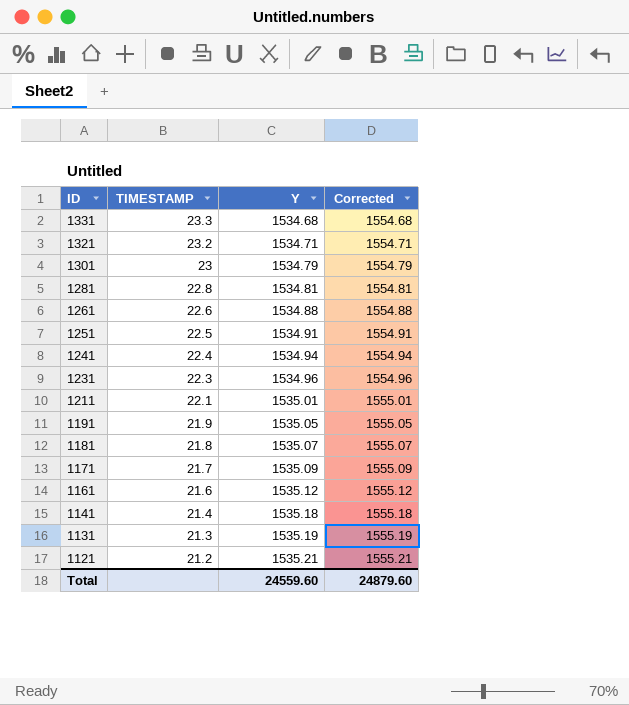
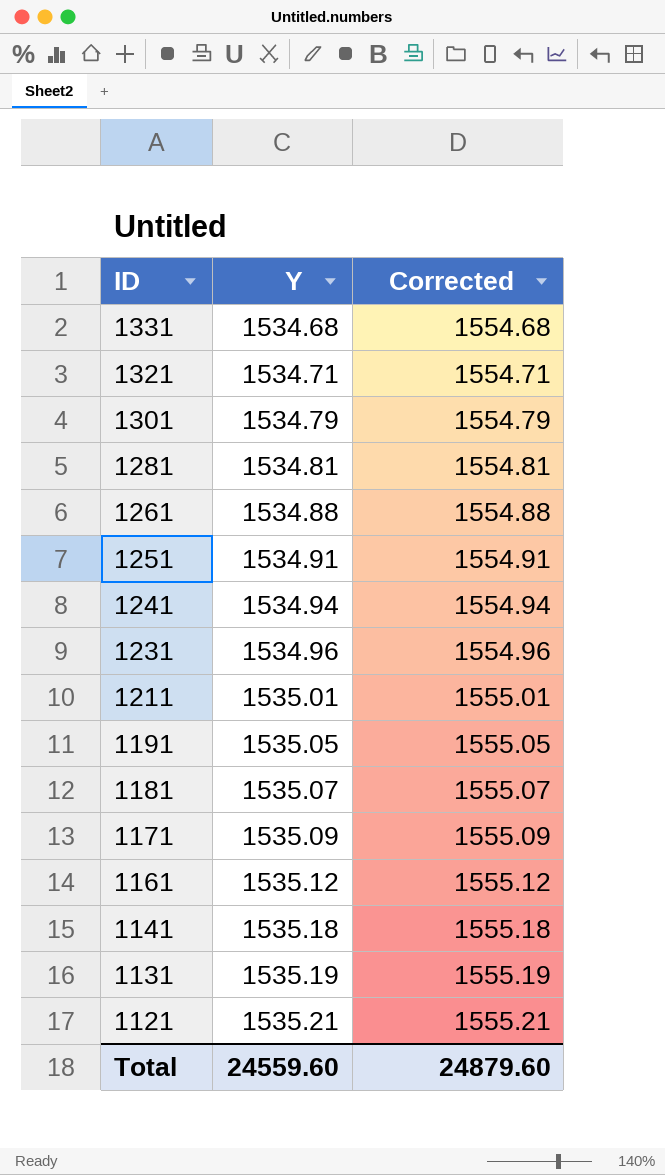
column TIMESTAMP | position: 2 -> none

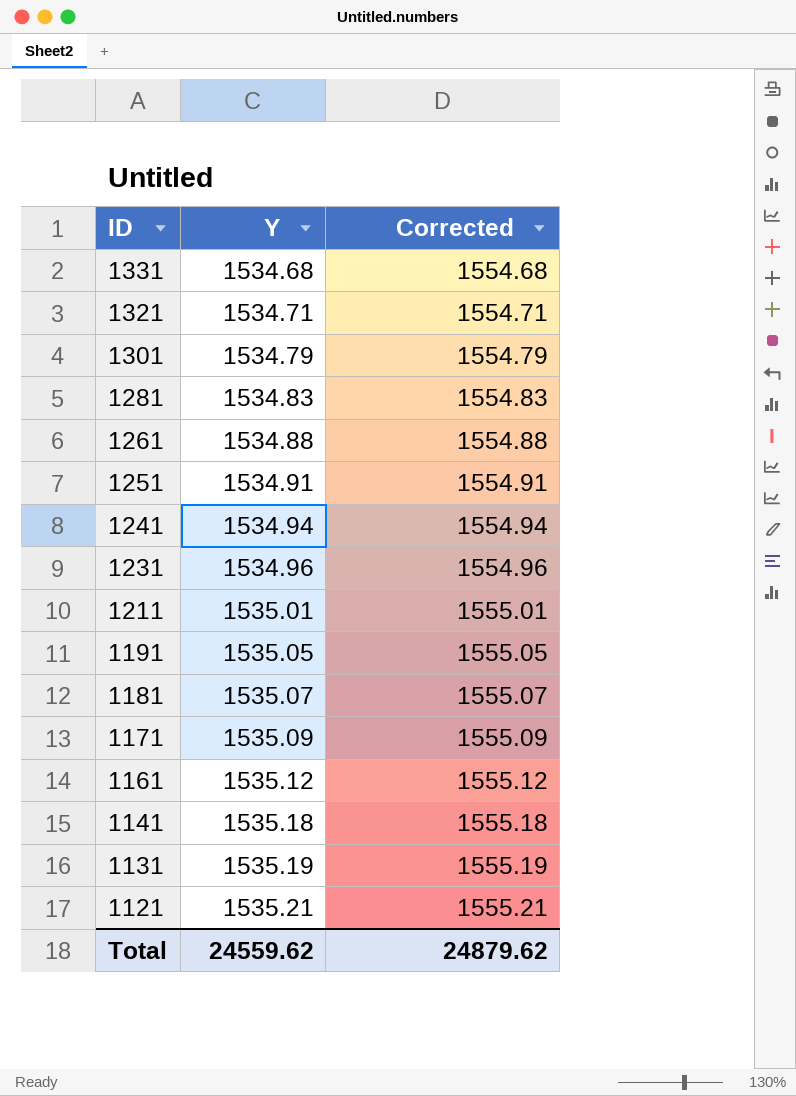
1281 | Y: 1534.81 -> 1534.83
1281 | Corrected: 1554.81 -> 1554.83
Total | Y: 24559.60 -> 24559.62
Total | Corrected: 24879.60 -> 24879.62

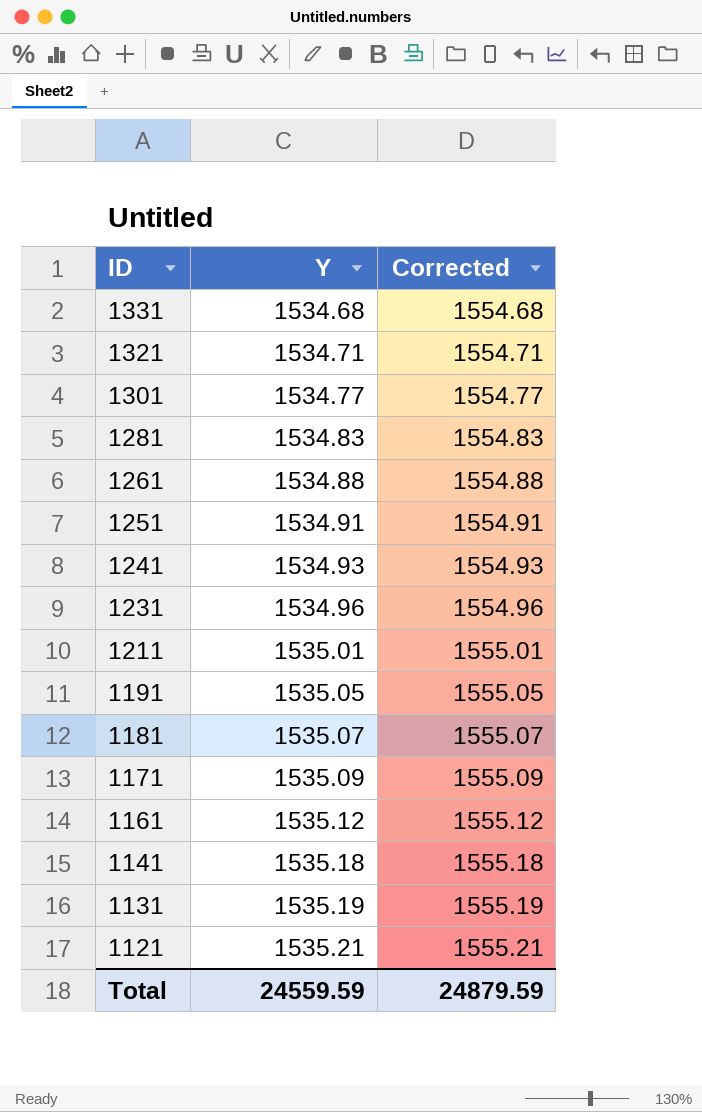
1301 | Y: 1534.79 -> 1534.77
1301 | Corrected: 1554.79 -> 1554.77
1241 | Y: 1534.94 -> 1534.93
1241 | Corrected: 1554.94 -> 1554.93
Total | Y: 24559.62 -> 24559.59
Total | Corrected: 24879.62 -> 24879.59

